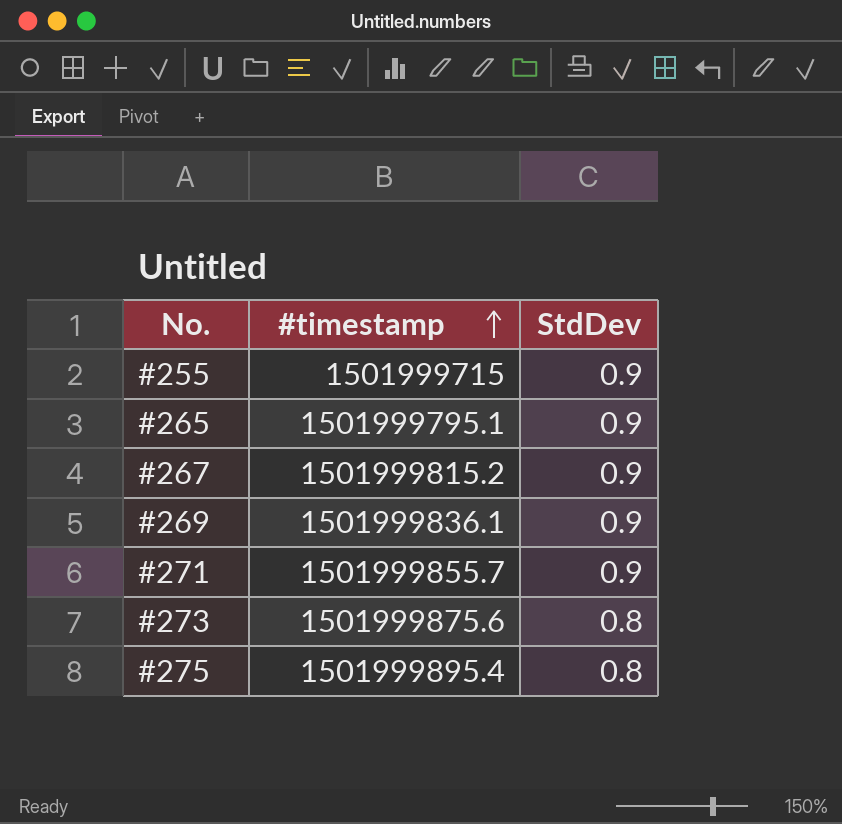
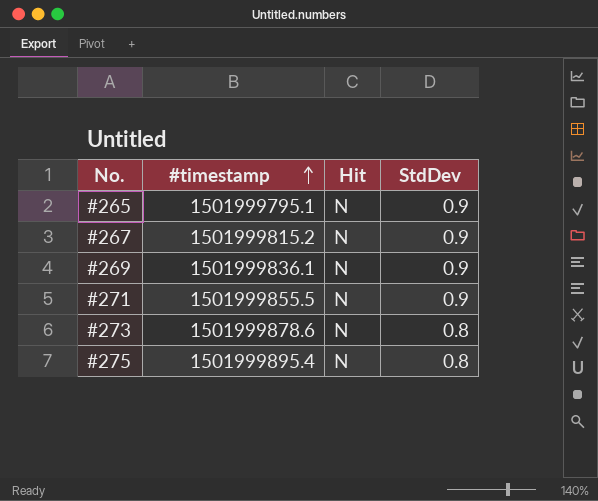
column Hit | position: none -> 3
row #255: 1501999715 | 0.9 -> none
#271 | #timestamp: 1501999855.7 -> 1501999855.5
#273 | #timestamp: 1501999875.6 -> 1501999878.6

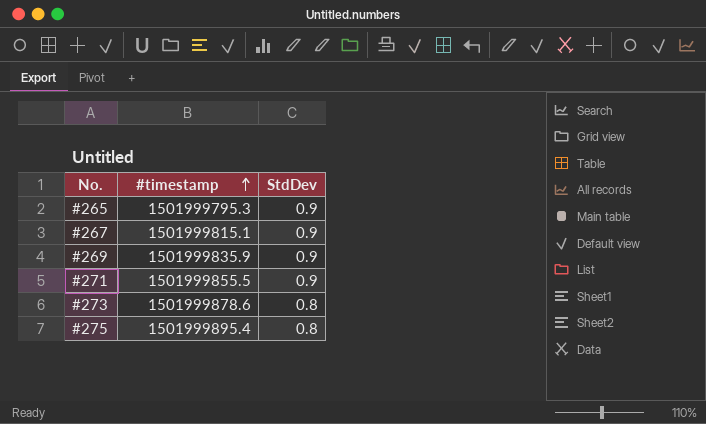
column Hit | position: 3 -> none
#265 | #timestamp: 1501999795.1 -> 1501999795.3
#267 | #timestamp: 1501999815.2 -> 1501999815.1
#269 | #timestamp: 1501999836.1 -> 1501999835.9

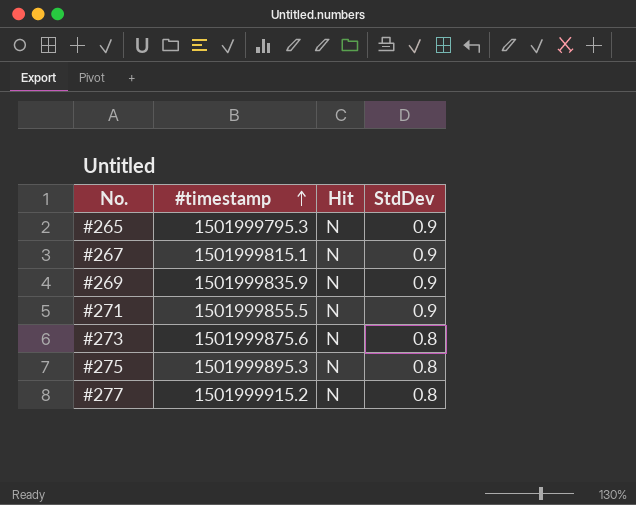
column Hit | position: none -> 3
#273 | #timestamp: 1501999878.6 -> 1501999875.6
#275 | #timestamp: 1501999895.4 -> 1501999895.3
row #277: none -> 1501999915.2 | N | 0.8

